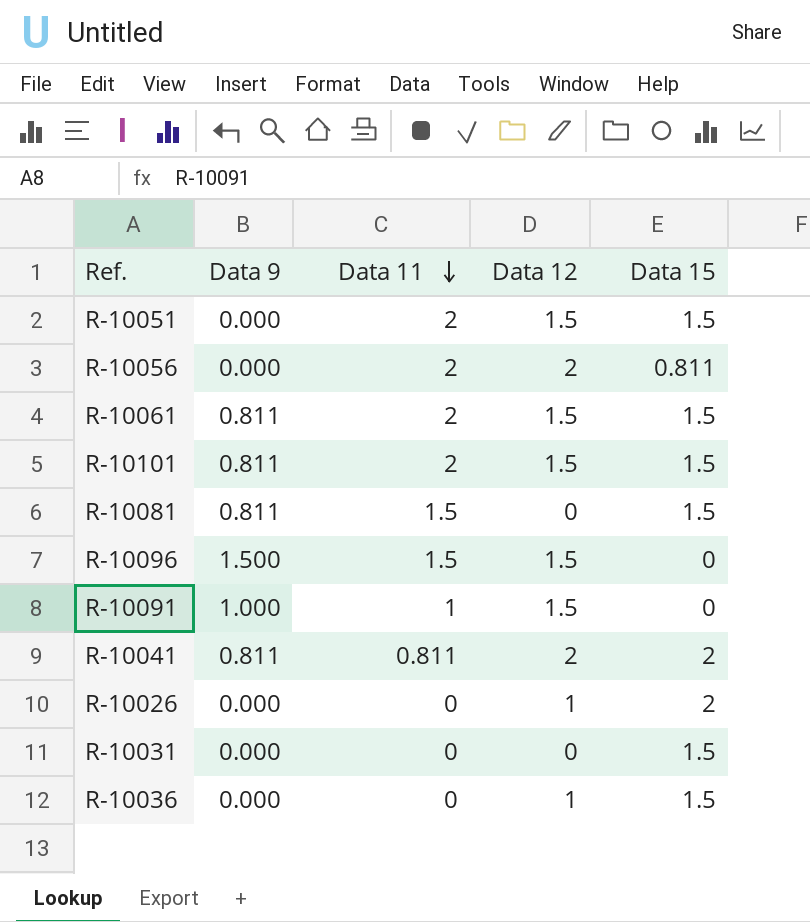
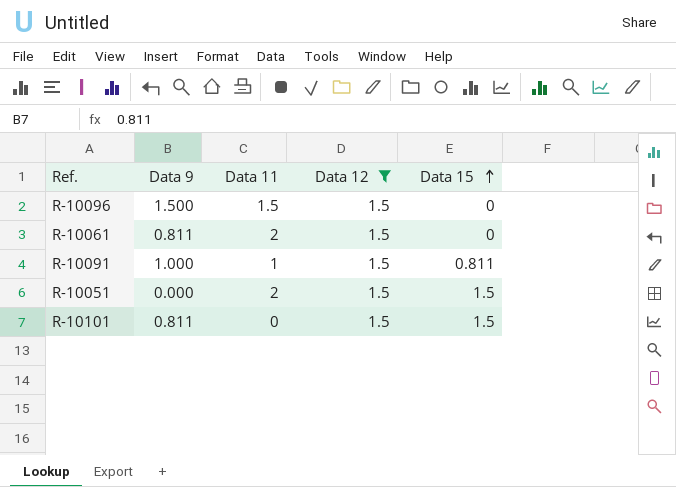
filter: none -> Data 12 = 1.5
row order: Data 11 descending -> Data 15 ascending
R-10061 | Data 15: 1.5 -> 0
R-10091 | Data 15: 0 -> 0.811
R-10101 | Data 11: 2 -> 0

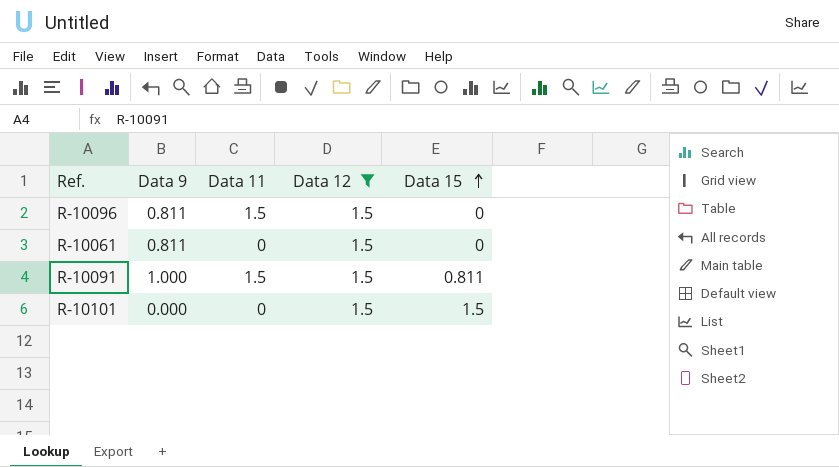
row R-10051: 0.000 | 2 | 1.5 | 1.5 -> none
R-10096 | Data 9: 1.500 -> 0.811
R-10061 | Data 11: 2 -> 0
R-10091 | Data 11: 1 -> 1.5
R-10101 | Data 9: 0.811 -> 0.000

